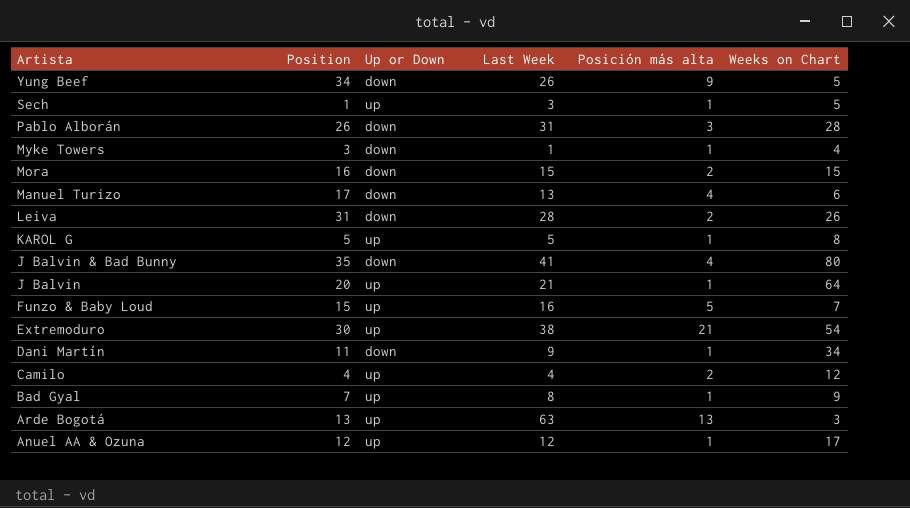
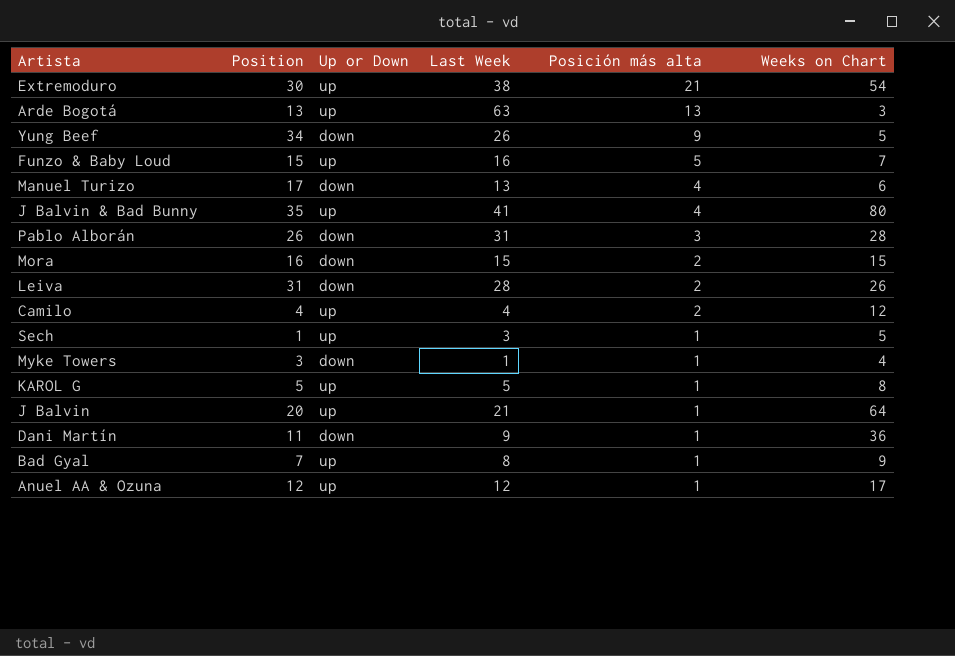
row order: Artista descending -> Posición más alta descending
J Balvin & Bad Bunny | Up or Down: down -> up
Dani Martín | Weeks on Chart: 34 -> 36

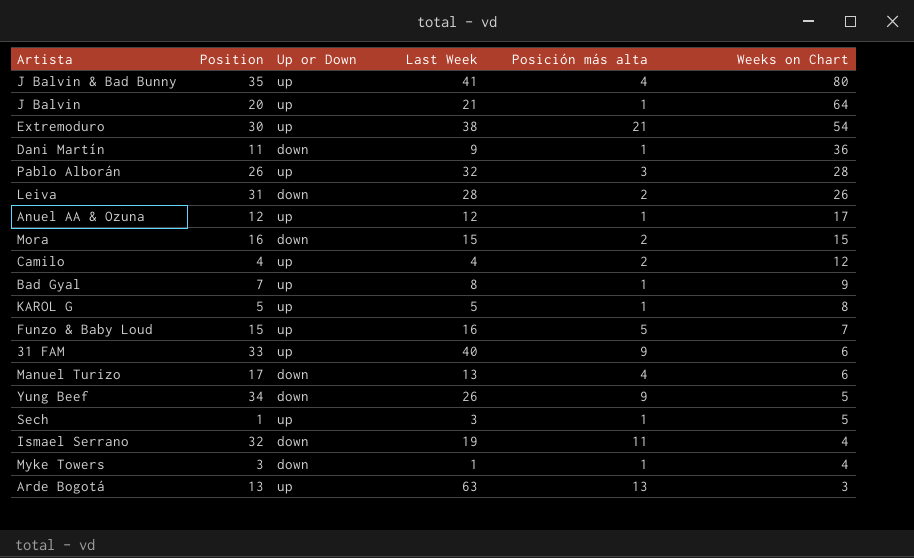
row order: Posición más alta descending -> Weeks on Chart descending
Pablo Alborán | Up or Down: down -> up
Pablo Alborán | Last Week: 31 -> 32
row 31 FAM: none -> 33 | up | 40 | 9 | 6
row Ismael Serrano: none -> 32 | down | 19 | 11 | 4

